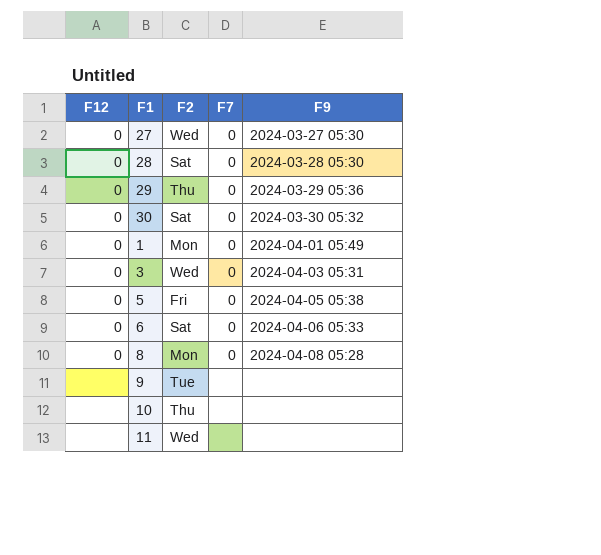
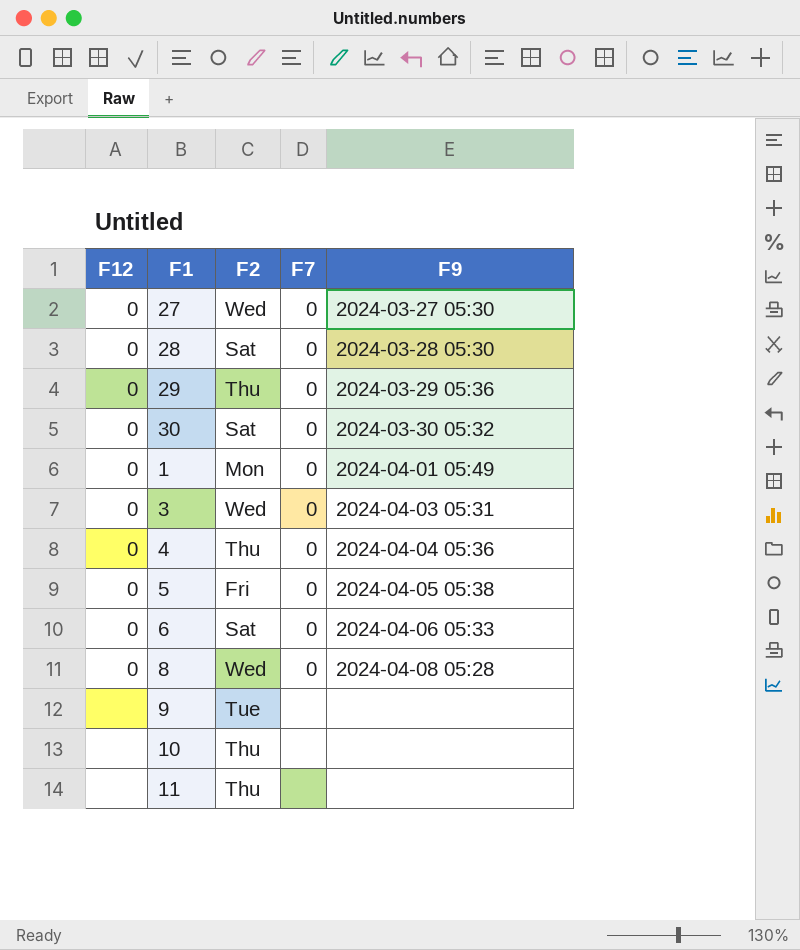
row 4: none -> 0 | Thu | 0 | 2024-04-04 05:36
8 | F2: Mon -> Wed
11 | F2: Wed -> Thu

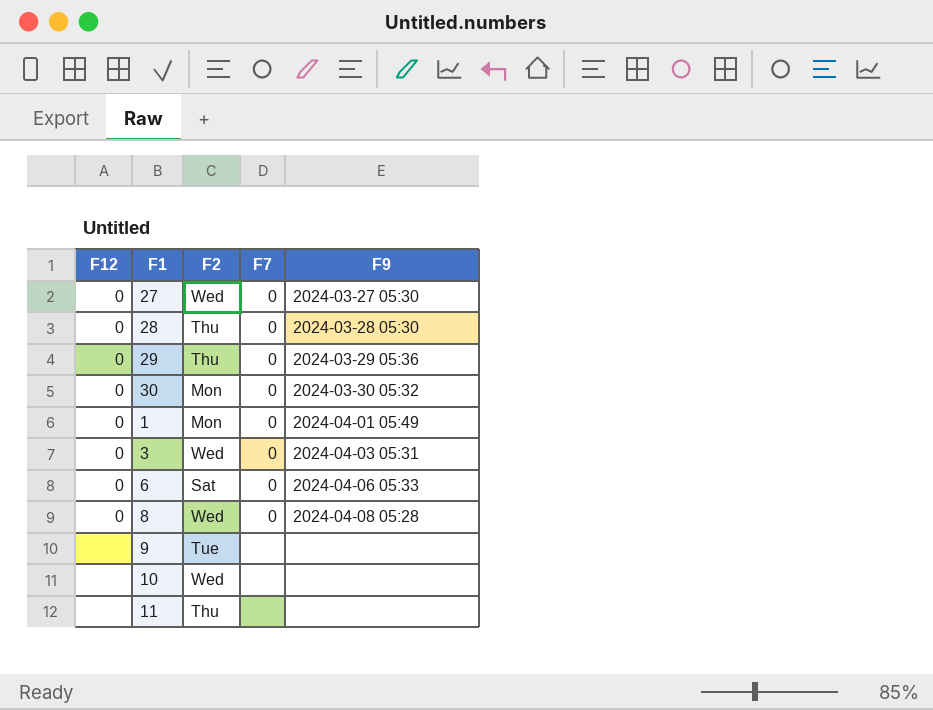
row 4: 0 | Thu | 0 | 2024-04-04 05:36 -> none
row 5: 0 | Fri | 0 | 2024-04-05 05:38 -> none
28 | F2: Sat -> Thu
30 | F2: Sat -> Mon
10 | F2: Thu -> Wed

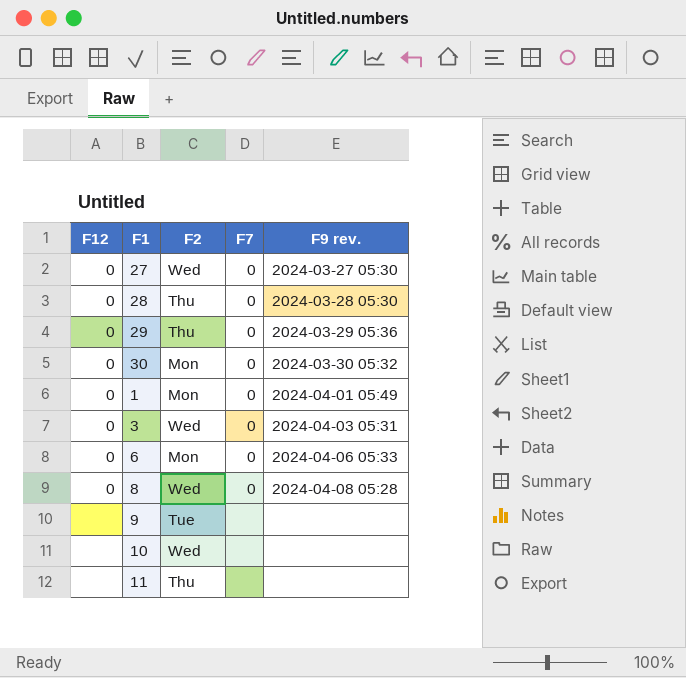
column name: F9 -> F9 rev.
6 | F2: Sat -> Mon

